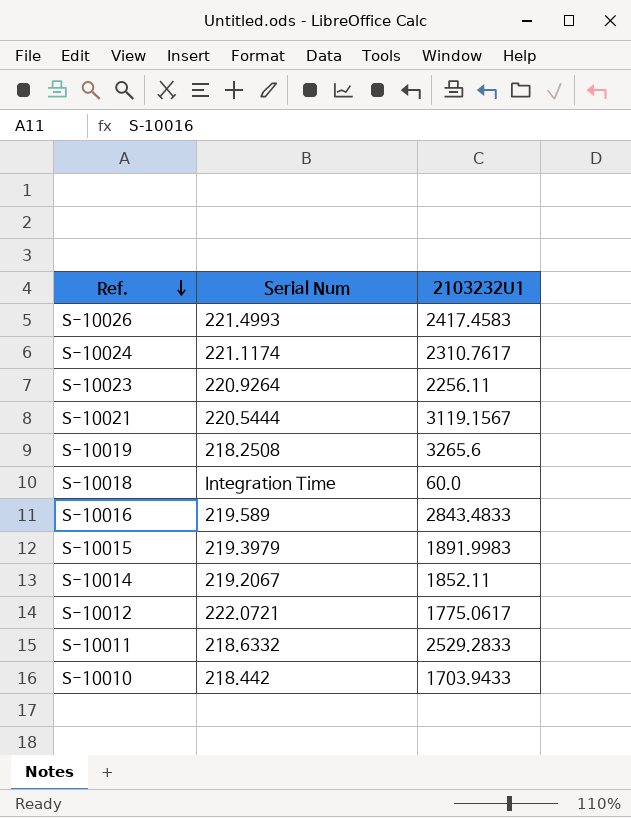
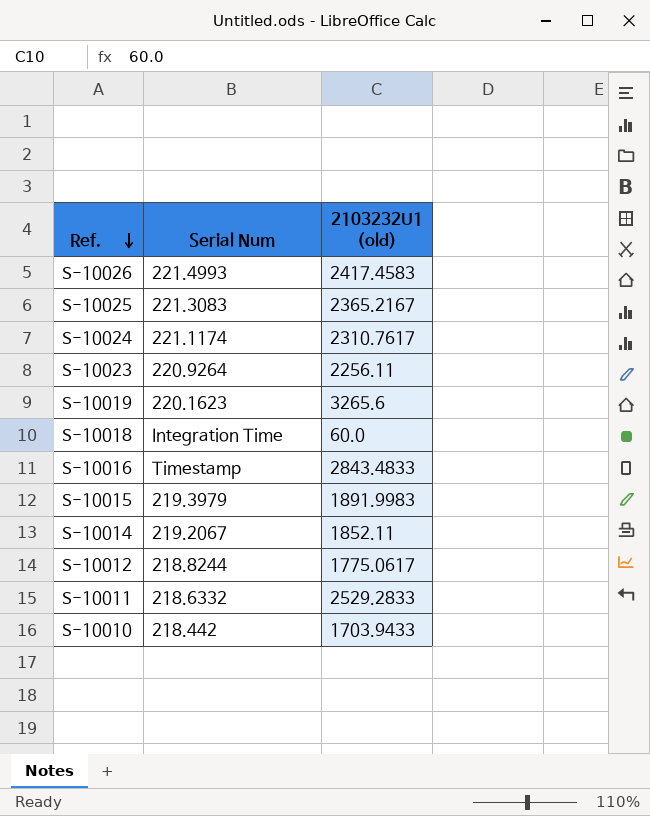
column name: 2103232U1 -> 2103232U1 (old)
row S-10021: 220.5444 | 3119.1567 -> none
row S-10025: none -> 221.3083 | 2365.2167
S-10019 | Serial Num: 218.2508 -> 220.1623
S-10016 | Serial Num: 219.589 -> Timestamp
S-10012 | Serial Num: 222.0721 -> 218.8244

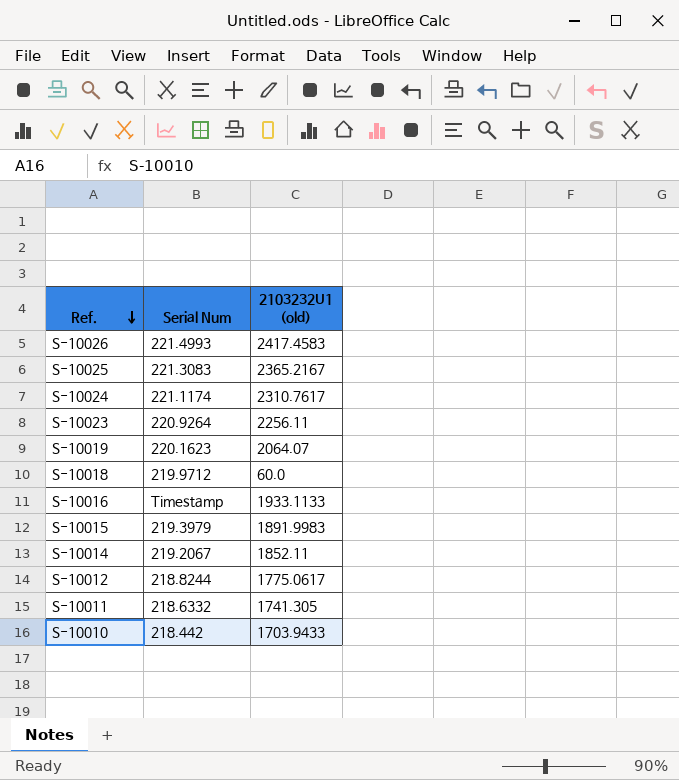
S-10019 | 2103232U1 (old): 3265.6 -> 2064.07
S-10018 | Serial Num: Integration Time -> 219.9712
S-10016 | 2103232U1 (old): 2843.4833 -> 1933.1133
S-10011 | 2103232U1 (old): 2529.2833 -> 1741.305

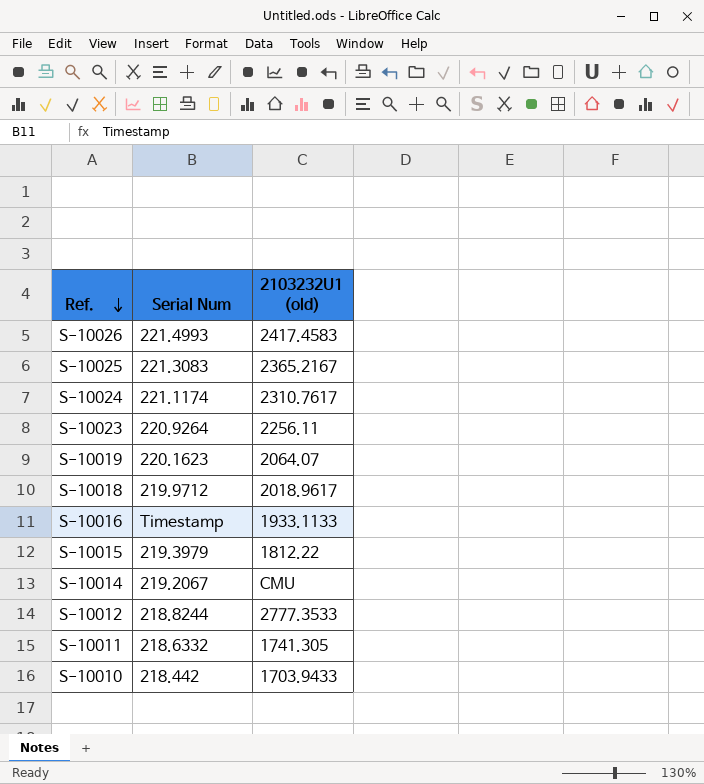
S-10018 | 2103232U1 (old): 60.0 -> 2018.9617
S-10015 | 2103232U1 (old): 1891.9983 -> 1812.22
S-10014 | 2103232U1 (old): 1852.11 -> CMU
S-10012 | 2103232U1 (old): 1775.0617 -> 2777.3533

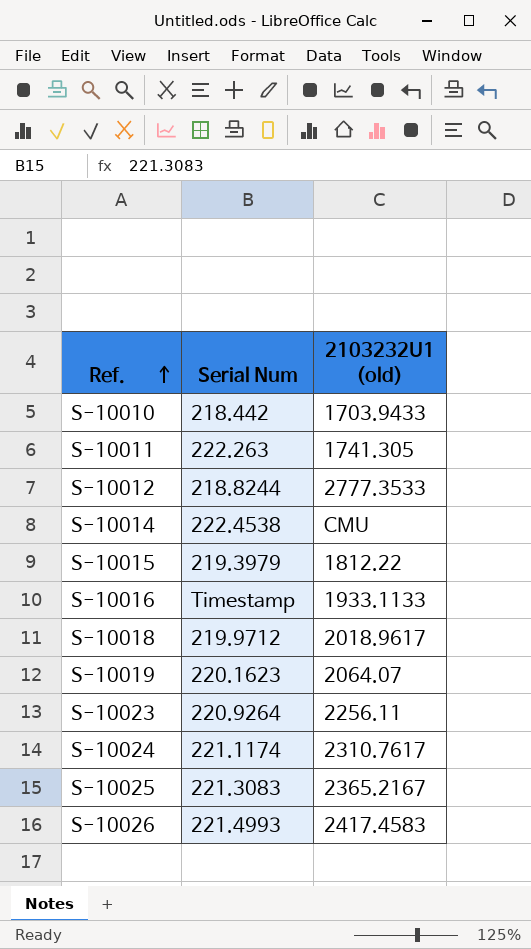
row order: Ref. descending -> Ref. ascending
S-10011 | Serial Num: 218.6332 -> 222.263
S-10014 | Serial Num: 219.2067 -> 222.4538

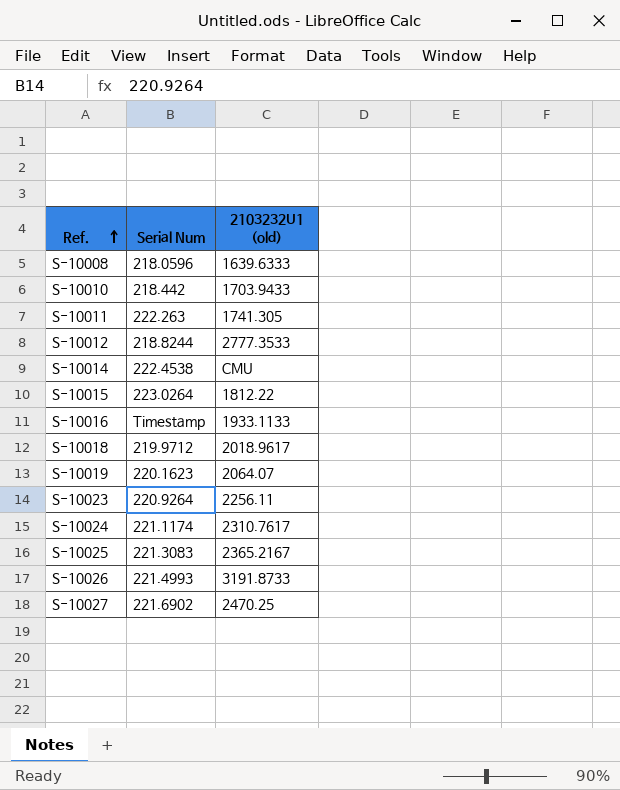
row S-10008: none -> 218.0596 | 1639.6333
S-10015 | Serial Num: 219.3979 -> 223.0264
S-10026 | 2103232U1 (old): 2417.4583 -> 3191.8733
row S-10027: none -> 221.6902 | 2470.25

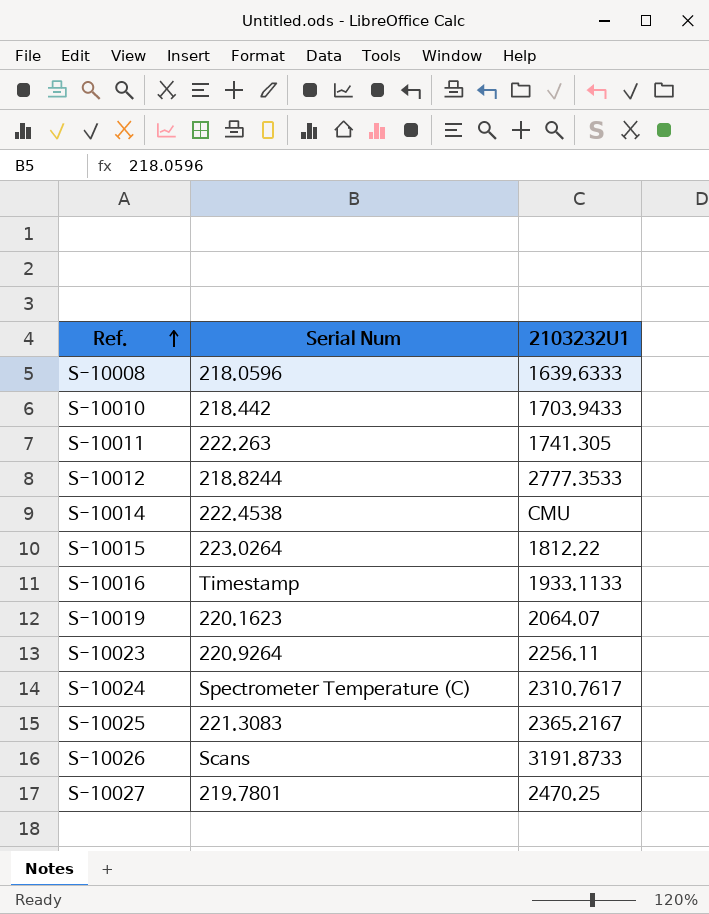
column name: 2103232U1 (old) -> 2103232U1
row S-10018: 219.9712 | 2018.9617 -> none
S-10024 | Serial Num: 221.1174 -> Spectrometer Temperature (C)
S-10026 | Serial Num: 221.4993 -> Scans
S-10027 | Serial Num: 221.6902 -> 219.7801

